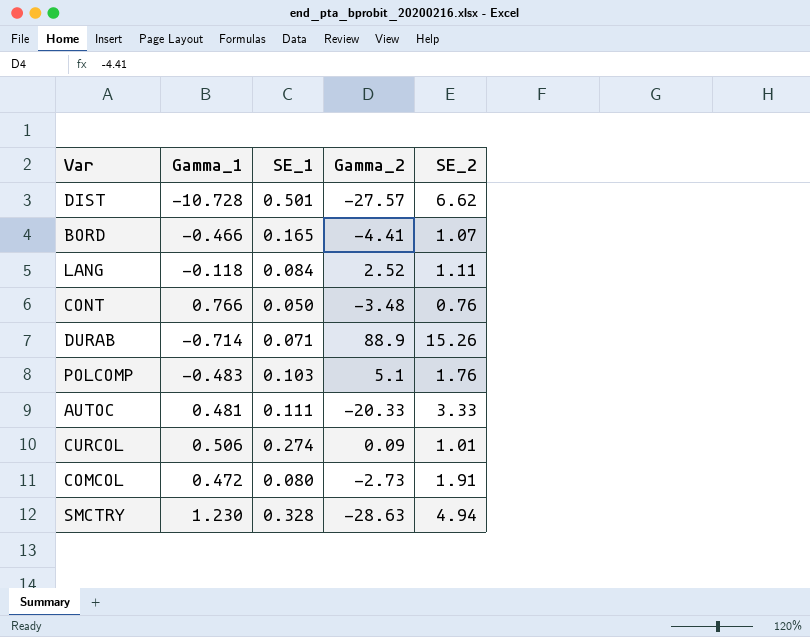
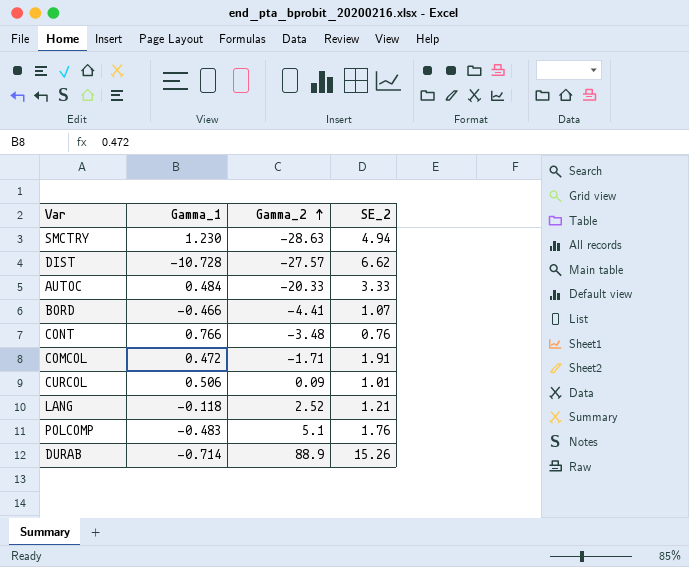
row order: none -> Gamma_2 ascending
column SE_1 | position: 3 -> none
AUTOC | Gamma_1: 0.481 -> 0.484
COMCOL | Gamma_2: -2.73 -> -1.71
LANG | SE_2: 1.11 -> 1.21

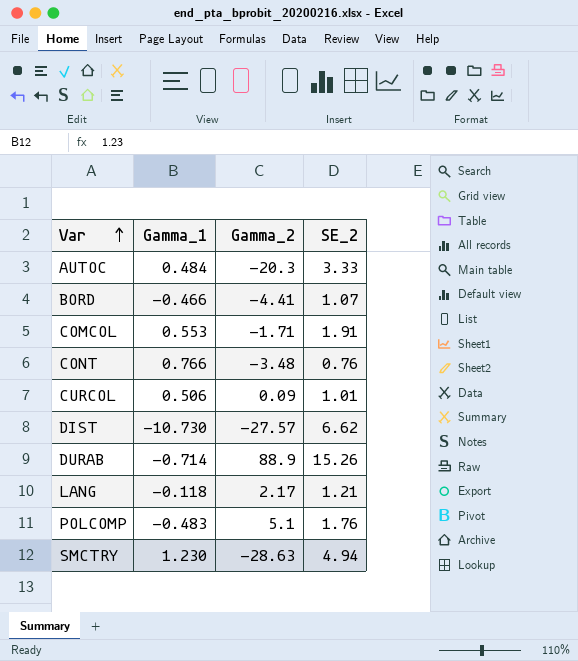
row order: Gamma_2 ascending -> Var ascending
AUTOC | Gamma_2: -20.33 -> -20.3
COMCOL | Gamma_1: 0.472 -> 0.553
DIST | Gamma_1: -10.728 -> -10.730
LANG | Gamma_2: 2.52 -> 2.17

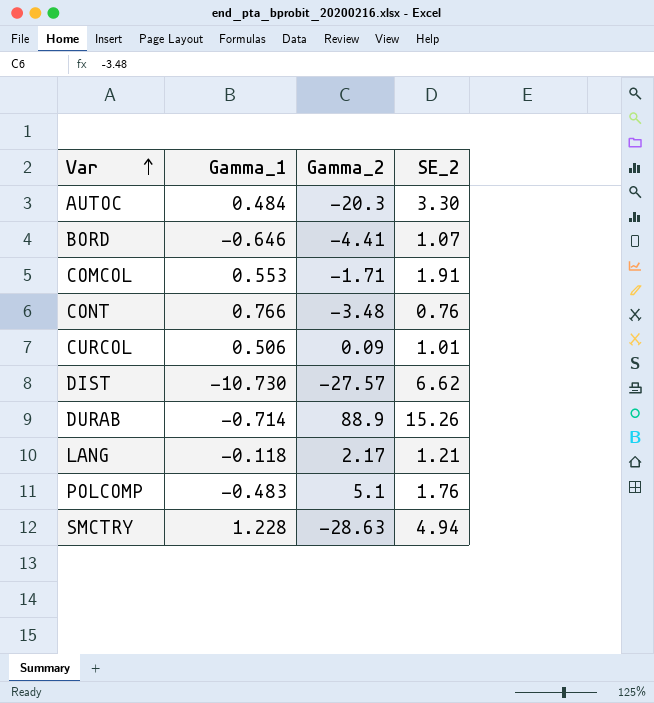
AUTOC | SE_2: 3.33 -> 3.30
BORD | Gamma_1: -0.466 -> -0.646
SMCTRY | Gamma_1: 1.230 -> 1.228

